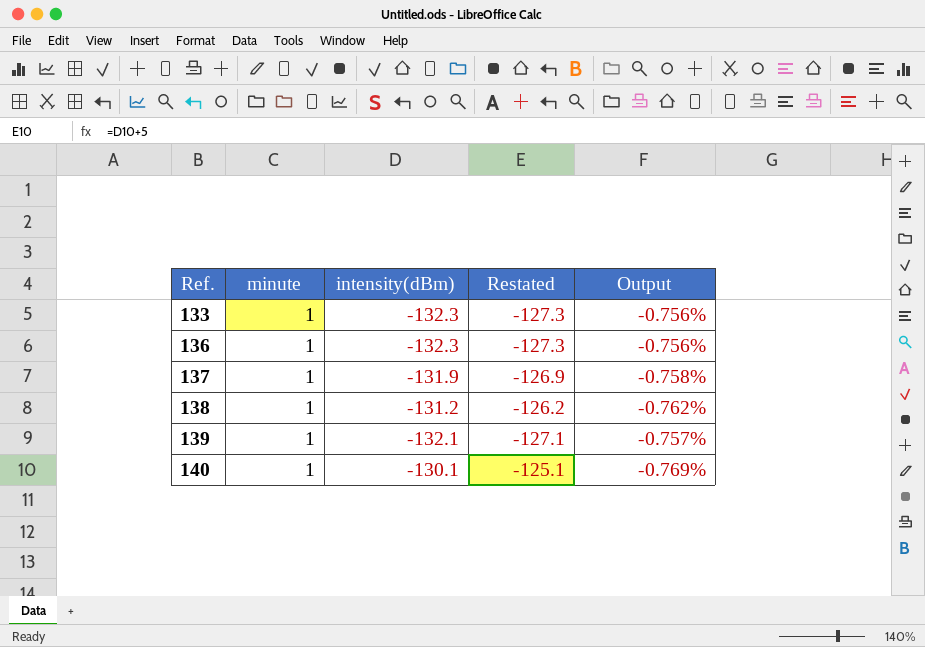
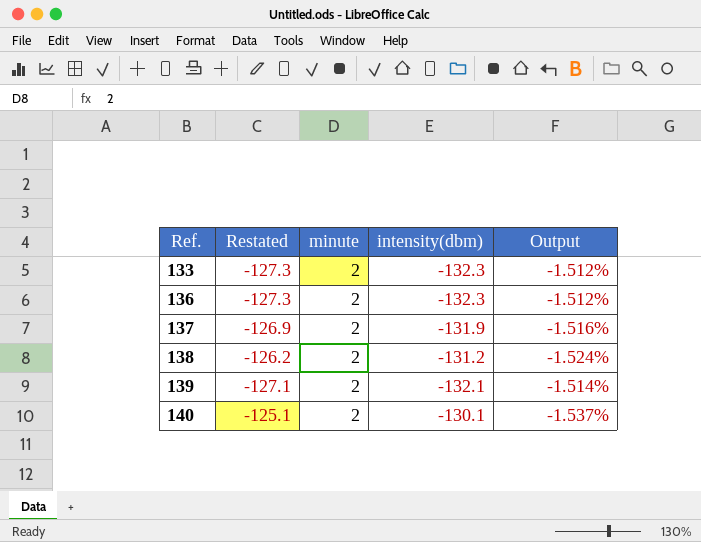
column Restated | position: 4 -> 2
column name: intensity(dBm) -> intensity(dbm)
133 | minute: 1 -> 2
133 | Output: -0.756% -> -1.512%
136 | minute: 1 -> 2
136 | Output: -0.756% -> -1.512%
137 | minute: 1 -> 2
137 | Output: -0.758% -> -1.516%
138 | minute: 1 -> 2
138 | Output: -0.762% -> -1.524%
139 | minute: 1 -> 2
139 | Output: -0.757% -> -1.514%
140 | minute: 1 -> 2
140 | Output: -0.769% -> -1.537%

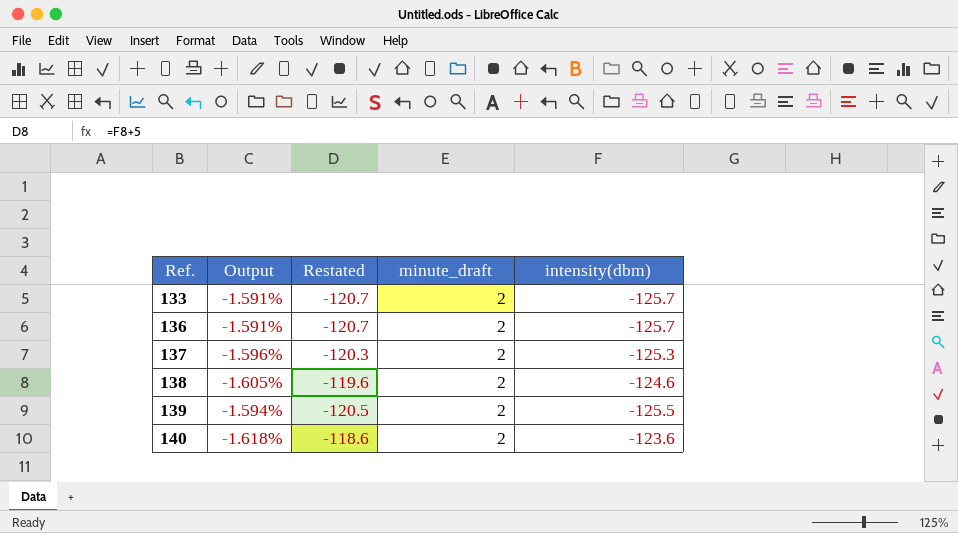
column Output | position: 5 -> 2
column name: minute -> minute_draft
133 | Output: -1.512% -> -1.591%
133 | Restated: -127.3 -> -120.7
133 | intensity(dbm): -132.3 -> -125.7
136 | Output: -1.512% -> -1.591%
136 | Restated: -127.3 -> -120.7
136 | intensity(dbm): -132.3 -> -125.7
137 | Output: -1.516% -> -1.596%
137 | Restated: -126.9 -> -120.3
137 | intensity(dbm): -131.9 -> -125.3
138 | Output: -1.524% -> -1.605%
138 | Restated: -126.2 -> -119.6
138 | intensity(dbm): -131.2 -> -124.6
139 | Output: -1.514% -> -1.594%
139 | Restated: -127.1 -> -120.5
139 | intensity(dbm): -132.1 -> -125.5
140 | Output: -1.537% -> -1.618%
140 | Restated: -125.1 -> -118.6
140 | intensity(dbm): -130.1 -> -123.6

